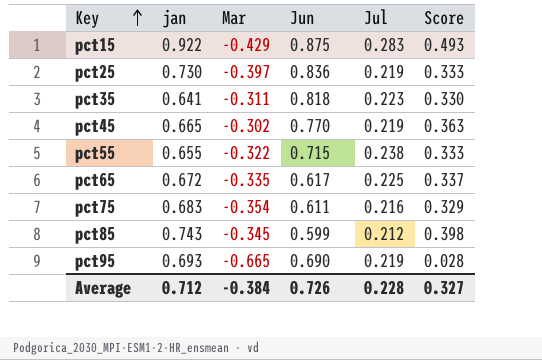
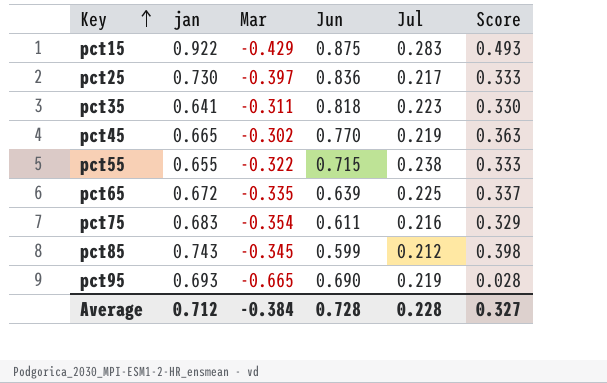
pct25 | Jul: 0.219 -> 0.217
pct65 | Jun: 0.617 -> 0.639
Average | Jun: 0.726 -> 0.728

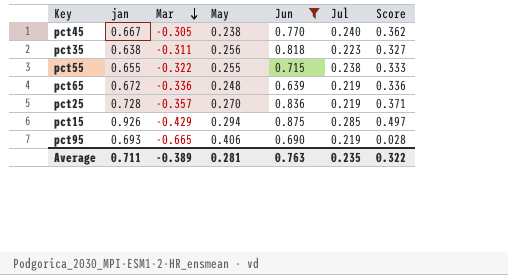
filter: none -> Jun >= 0.639
row order: Key ascending -> Mar descending
column May | position: none -> 4
pct45 | jan: 0.665 -> 0.667
pct45 | Mar: -0.302 -> -0.305
pct45 | Jul: 0.219 -> 0.240
pct45 | Score: 0.363 -> 0.362
pct35 | jan: 0.641 -> 0.638
pct35 | Score: 0.330 -> 0.327
pct65 | Mar: -0.335 -> -0.336
pct65 | Jul: 0.225 -> 0.219
pct65 | Score: 0.337 -> 0.336
pct25 | jan: 0.730 -> 0.728
pct25 | Mar: -0.397 -> -0.357
pct25 | Jul: 0.217 -> 0.219
pct25 | Score: 0.333 -> 0.371
pct15 | jan: 0.922 -> 0.926
pct15 | Jul: 0.283 -> 0.285
pct15 | Score: 0.493 -> 0.497
Average | jan: 0.712 -> 0.711
Average | Mar: -0.384 -> -0.389
Average | Jun: 0.728 -> 0.763
Average | Jul: 0.228 -> 0.235
Average | Score: 0.327 -> 0.322

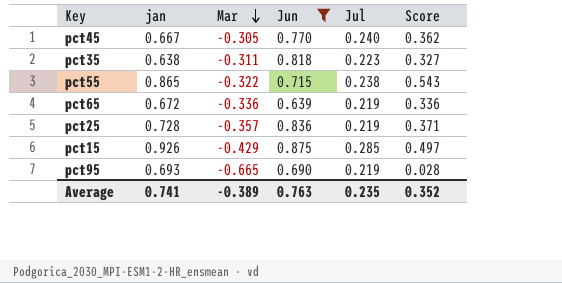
column May | position: 4 -> none
pct55 | jan: 0.655 -> 0.865
pct55 | Score: 0.333 -> 0.543
Average | jan: 0.711 -> 0.741
Average | Score: 0.322 -> 0.352

